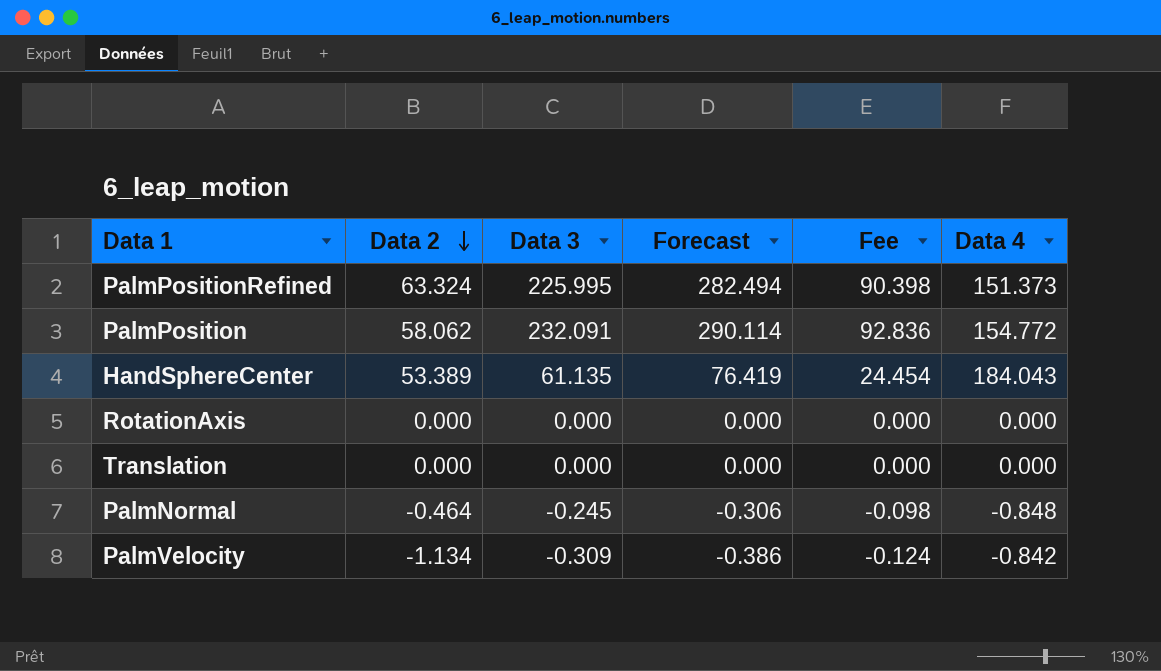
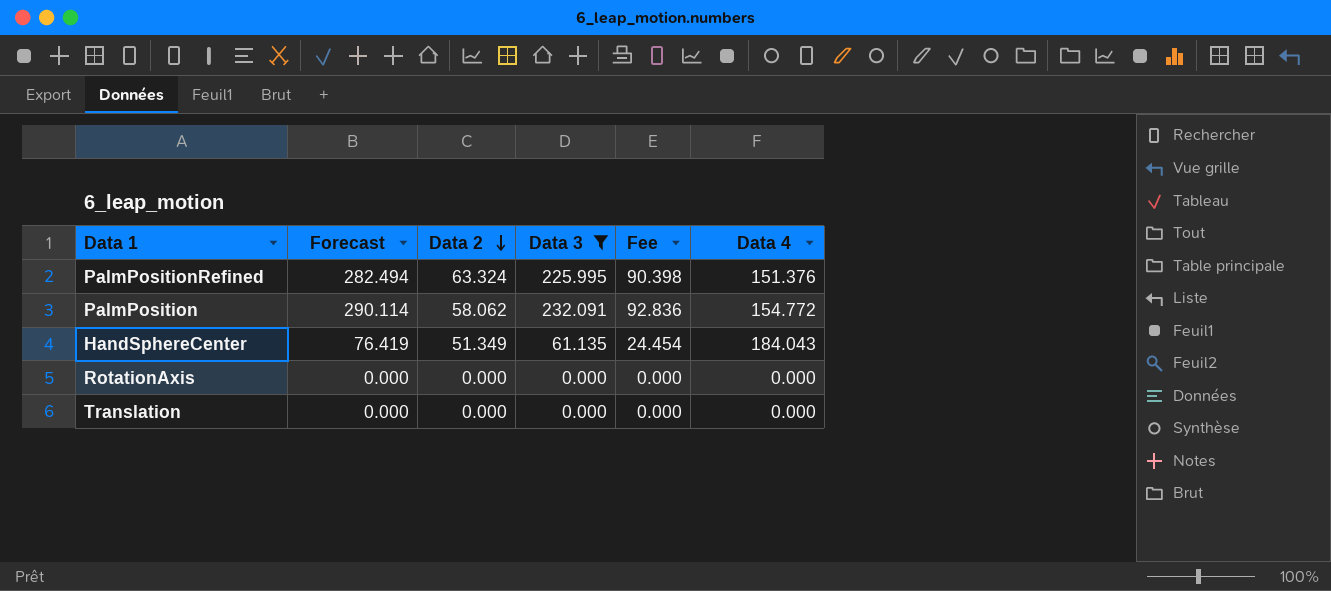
filter: none -> Data 3 >= 0.000
column Forecast | position: 4 -> 2
PalmPositionRefined | Data 4: 151.373 -> 151.376
HandSphereCenter | Data 2: 53.389 -> 51.349

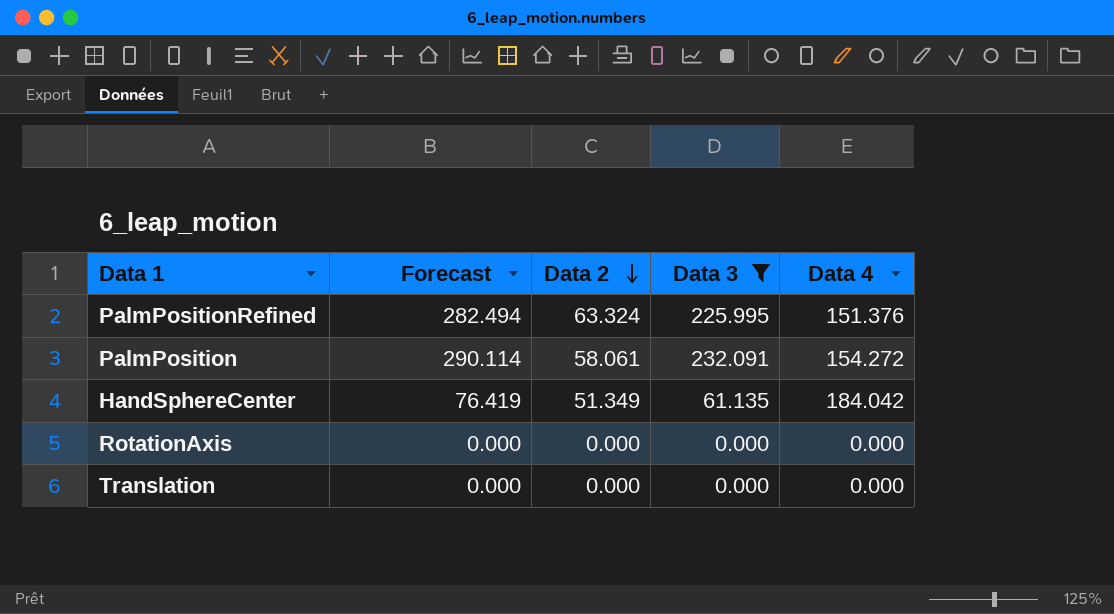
column Fee | formula: [Data 3] * 0.4 -> none
PalmPosition | Data 2: 58.062 -> 58.061
PalmPosition | Data 4: 154.772 -> 154.272
HandSphereCenter | Data 4: 184.043 -> 184.042

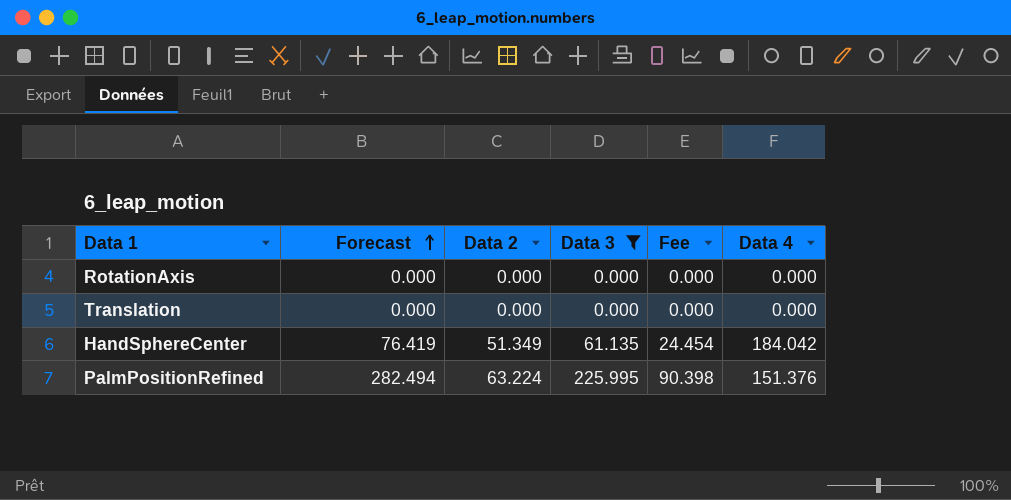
row order: Data 2 descending -> Forecast ascending
column Fee | formula: none -> [Data 3] * 0.4
row PalmPosition: 290.114 | 58.061 | 232.091 | 154.272 -> none
PalmPositionRefined | Data 2: 63.324 -> 63.224

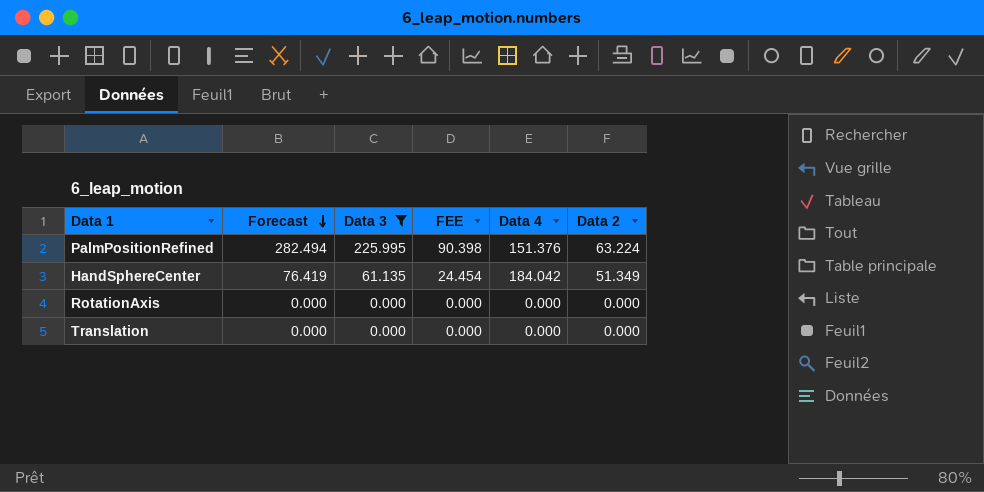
row order: Forecast ascending -> Forecast descending
column name: Fee -> FEE
column Data 2 | position: 3 -> 6

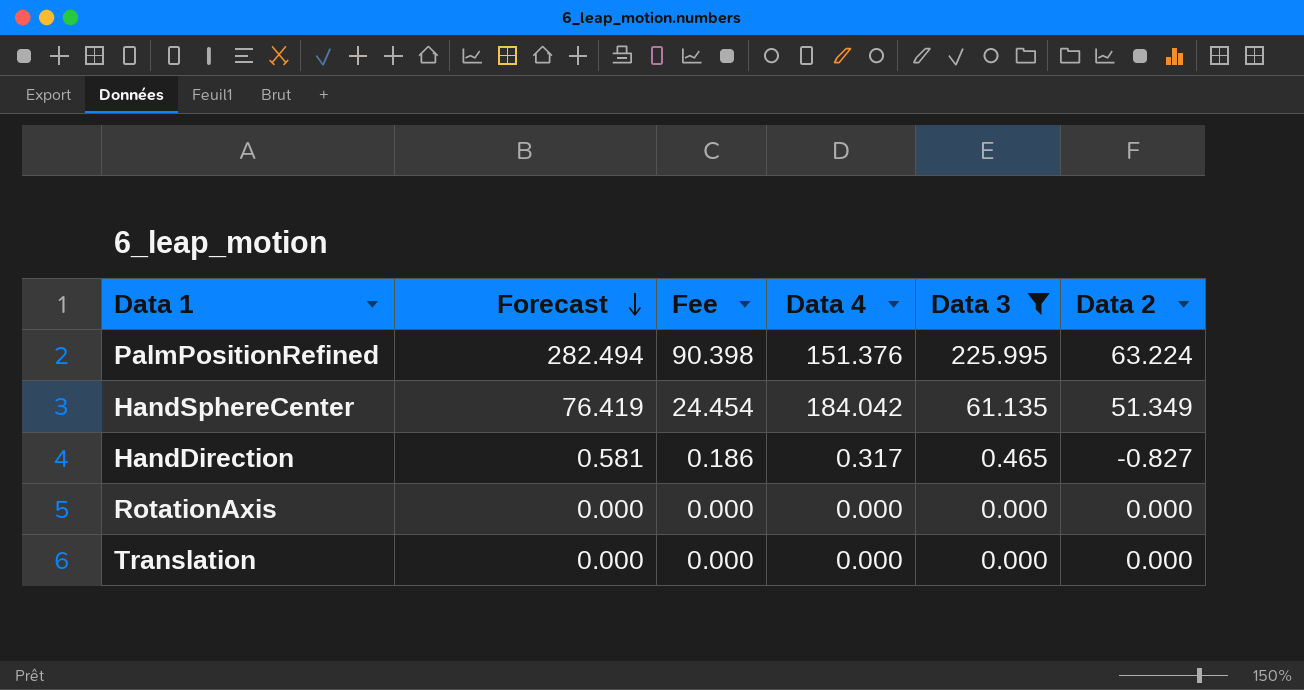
column name: FEE -> Fee
column Data 3 | position: 3 -> 5
row HandDirection: none -> 0.581 | 0.186 | 0.317 | 0.465 | -0.827

